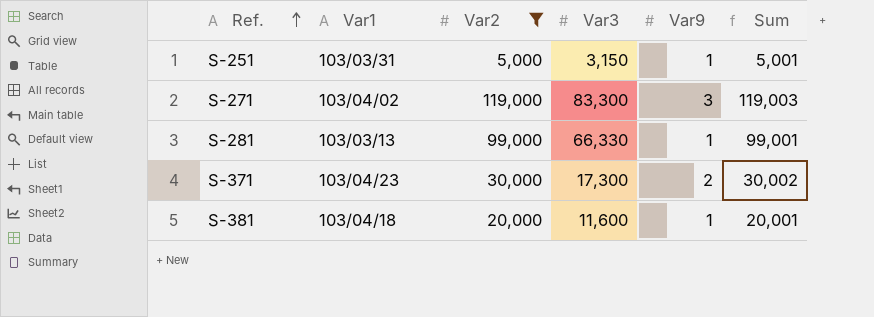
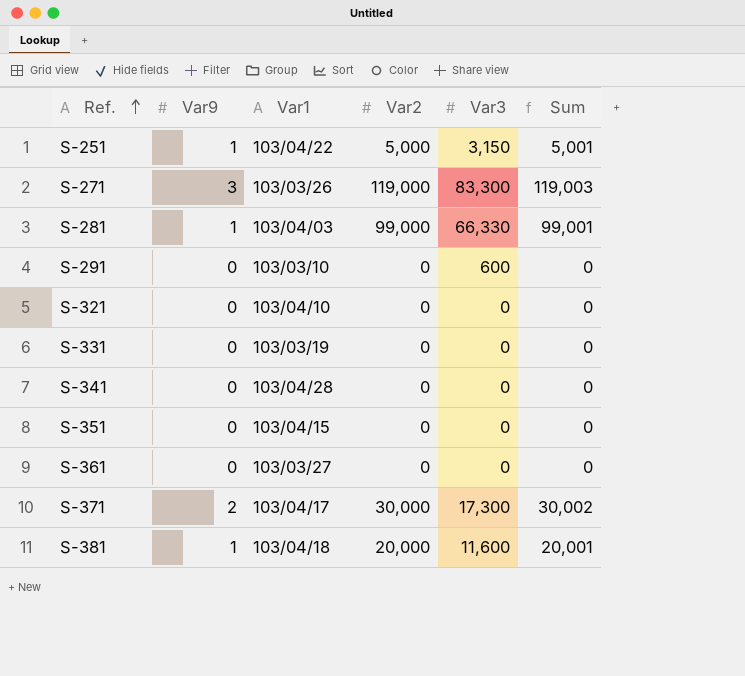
filter: Var2 != 0 -> none
column Var9 | position: 5 -> 2
S-251 | Var1: 103/03/31 -> 103/04/22
S-271 | Var1: 103/04/02 -> 103/03/26
S-281 | Var1: 103/03/13 -> 103/04/03
S-371 | Var1: 103/04/23 -> 103/04/17

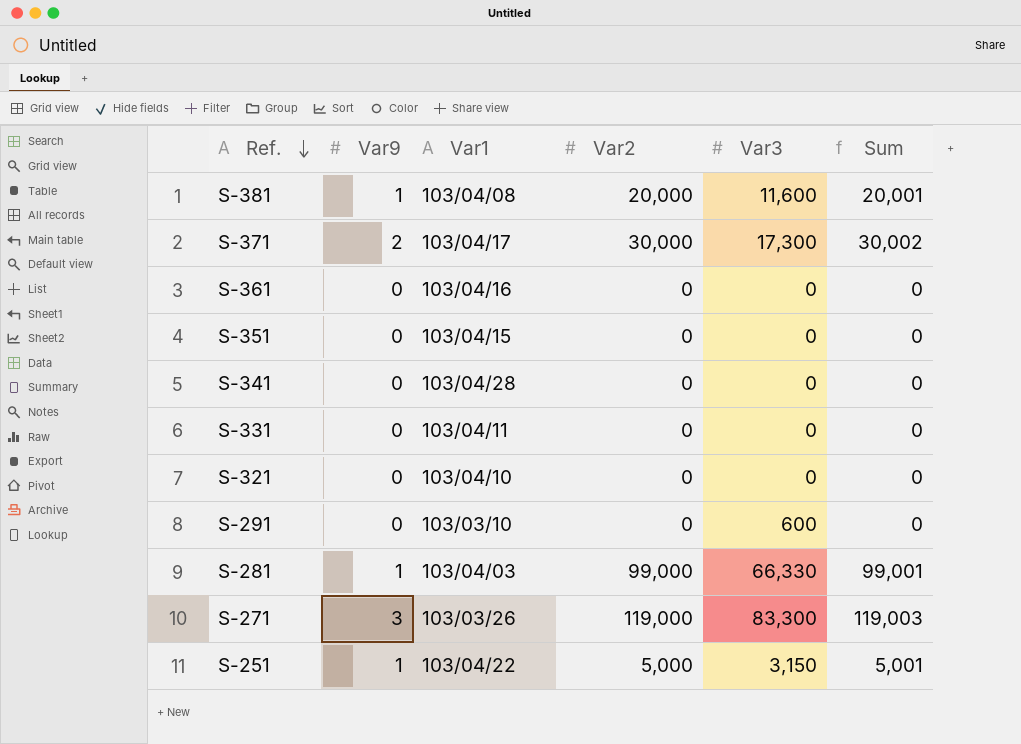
row order: Ref. ascending -> Ref. descending
S-381 | Var1: 103/04/18 -> 103/04/08
S-361 | Var1: 103/03/27 -> 103/04/16
S-331 | Var1: 103/03/19 -> 103/04/11

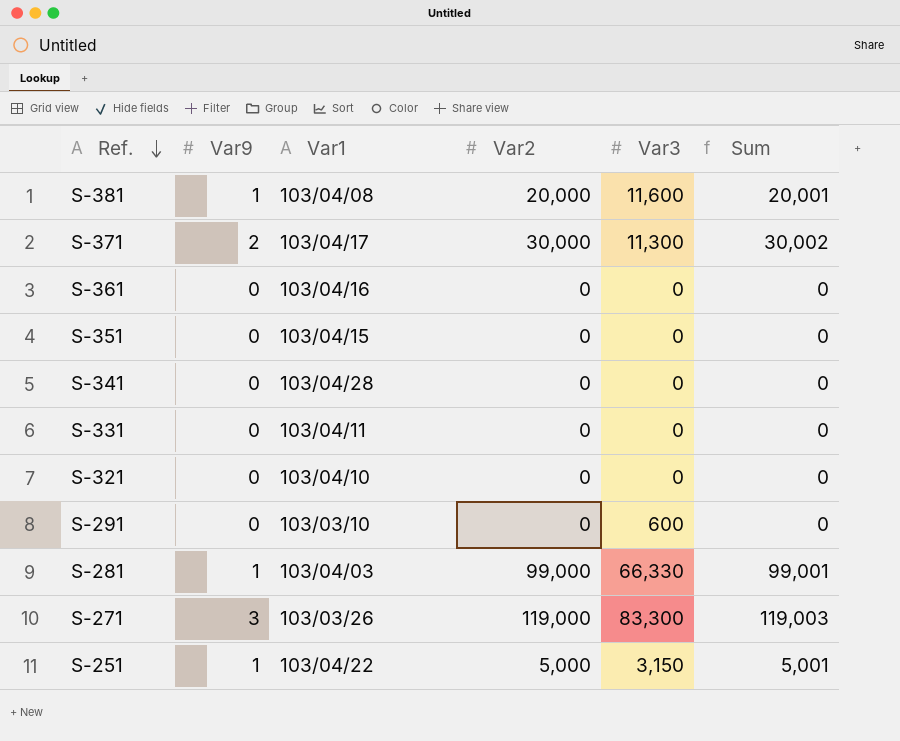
S-371 | Var3: 17,300 -> 11,300

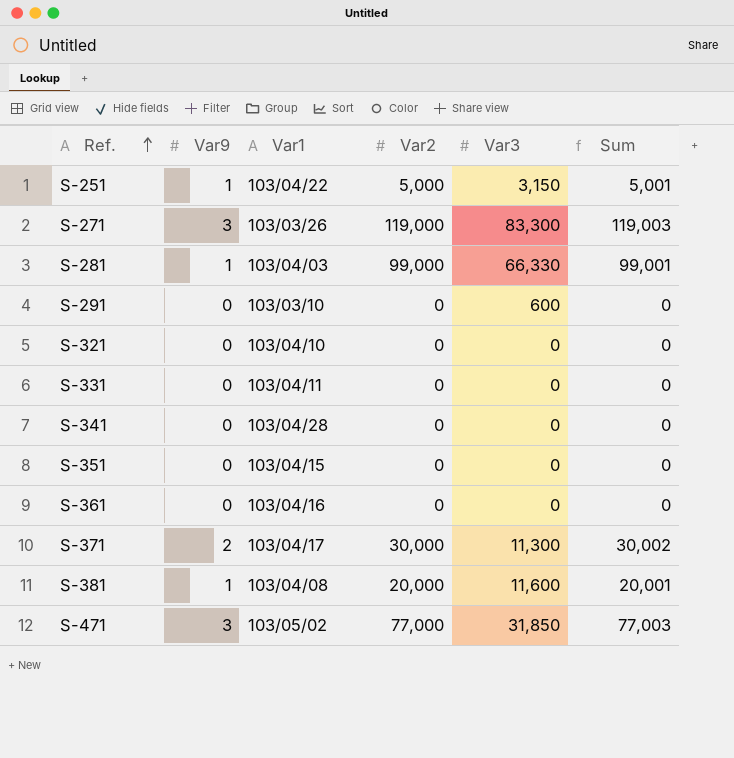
row order: Ref. descending -> Ref. ascending
row S-471: none -> 3 | 103/05/02 | 77,000 | 31,850 | 77,003

